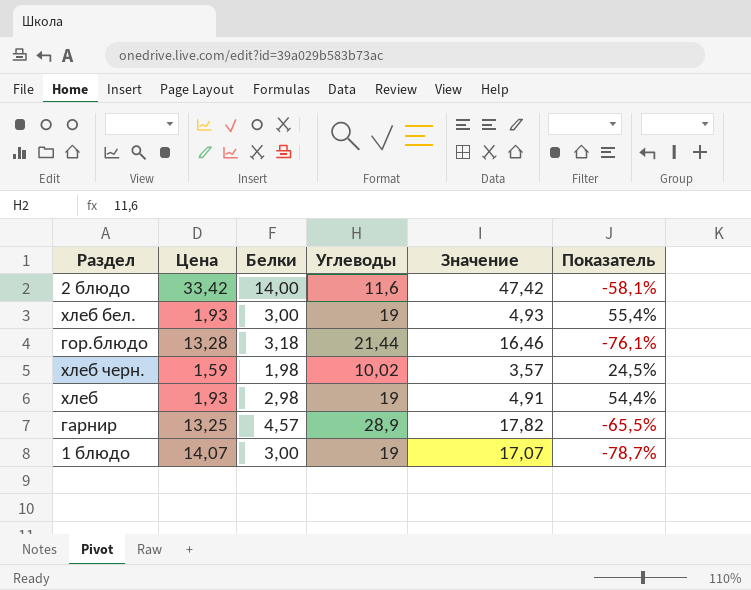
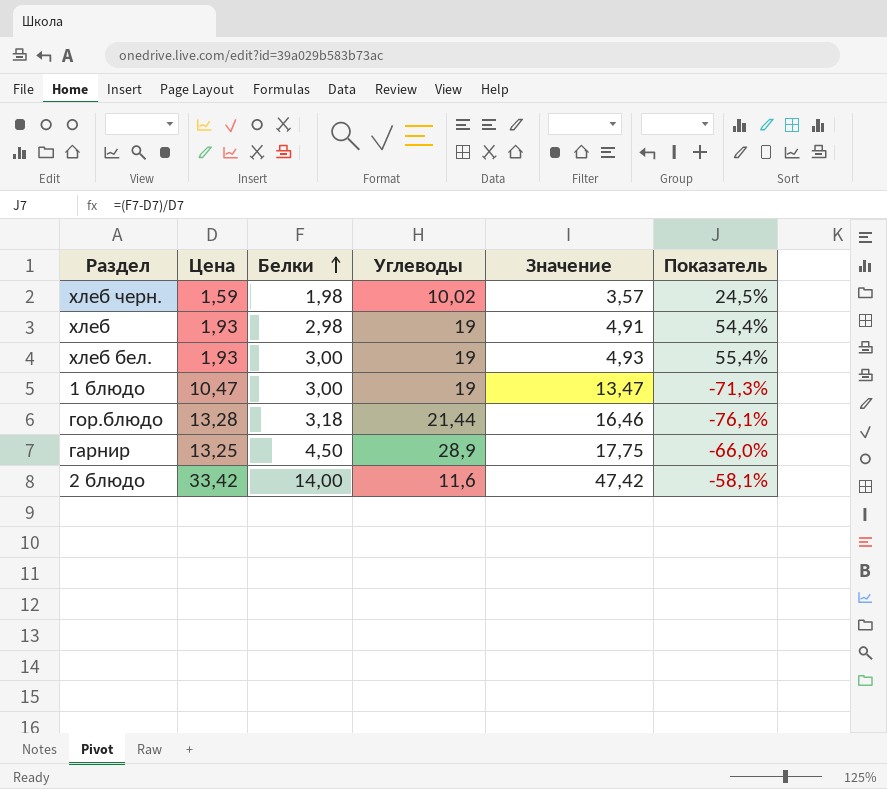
row order: none -> Белки ascending
1 блюдо | Цена: 14,07 -> 10,47
1 блюдо | Значение: 17,07 -> 13,47
1 блюдо | Показатель: -78,7% -> -71,3%
гарнир | Белки: 4,57 -> 4,50
гарнир | Значение: 17,82 -> 17,75
гарнир | Показатель: -65,5% -> -66,0%

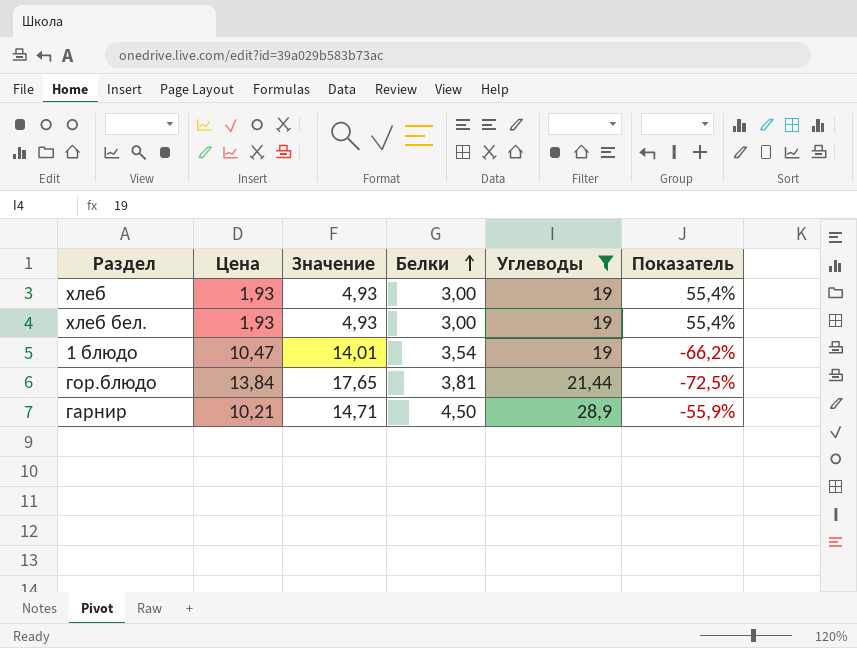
filter: none -> Углеводы >= 19
column Значение | position: 5 -> 3
хлеб | Значение: 4,91 -> 4,93
хлеб | Белки: 2,98 -> 3,00
хлеб | Показатель: 54,4% -> 55,4%
1 блюдо | Значение: 13,47 -> 14,01
1 блюдо | Белки: 3,00 -> 3,54
1 блюдо | Показатель: -71,3% -> -66,2%
гор.блюдо | Цена: 13,28 -> 13,84
гор.блюдо | Значение: 16,46 -> 17,65
гор.блюдо | Белки: 3,18 -> 3,81
гор.блюдо | Показатель: -76,1% -> -72,5%
гарнир | Цена: 13,25 -> 10,21
гарнир | Значение: 17,75 -> 14,71
гарнир | Показатель: -66,0% -> -55,9%

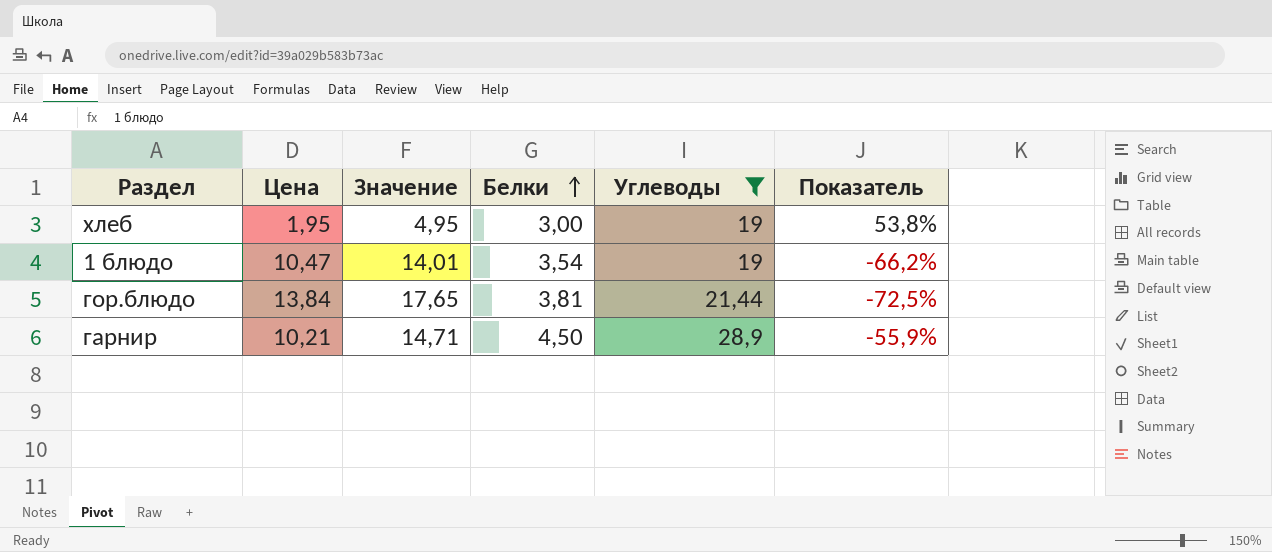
row хлеб бел.: 1,93 | 4,93 | 3,00 | 19 | 55,4% -> none
хлеб | Цена: 1,93 -> 1,95
хлеб | Значение: 4,93 -> 4,95
хлеб | Показатель: 55,4% -> 53,8%

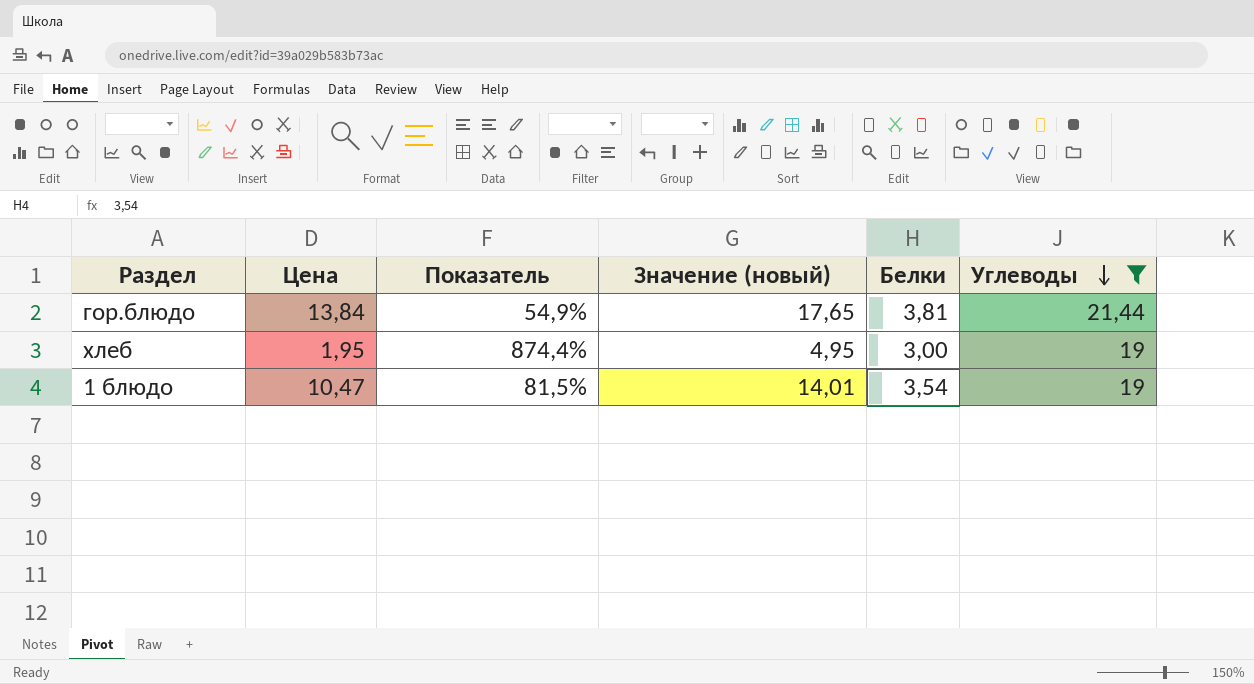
row order: Белки ascending -> Углеводы descending
column Показатель | formula: ([Белки] - [Цена]) / [Цена] -> ([Углеводы] - [Цена]) / [Цена]
column Показатель | position: 6 -> 3
column name: Значение -> Значение (новый)
row гарнир: 10,21 | 14,71 | 4,50 | 28,9 | -55,9% -> none

